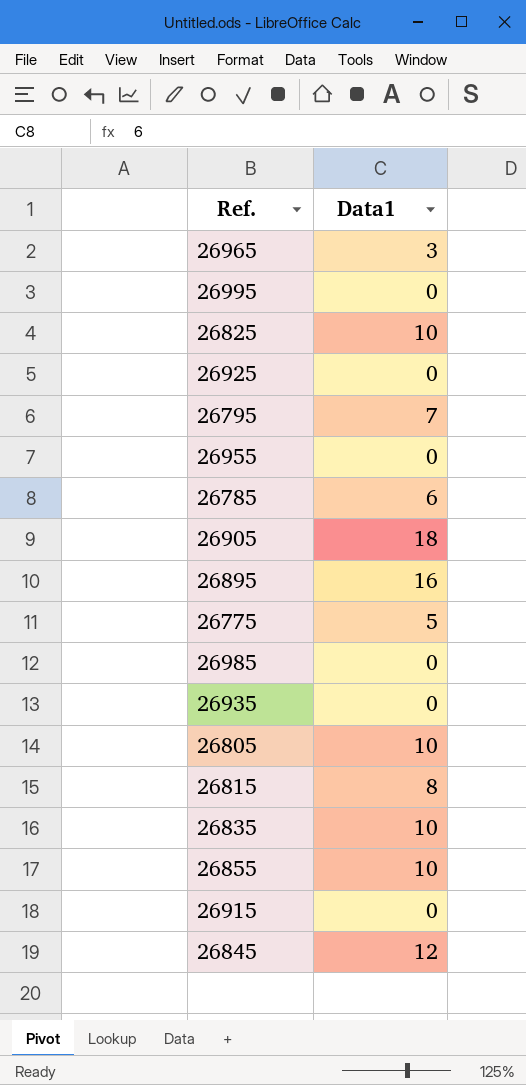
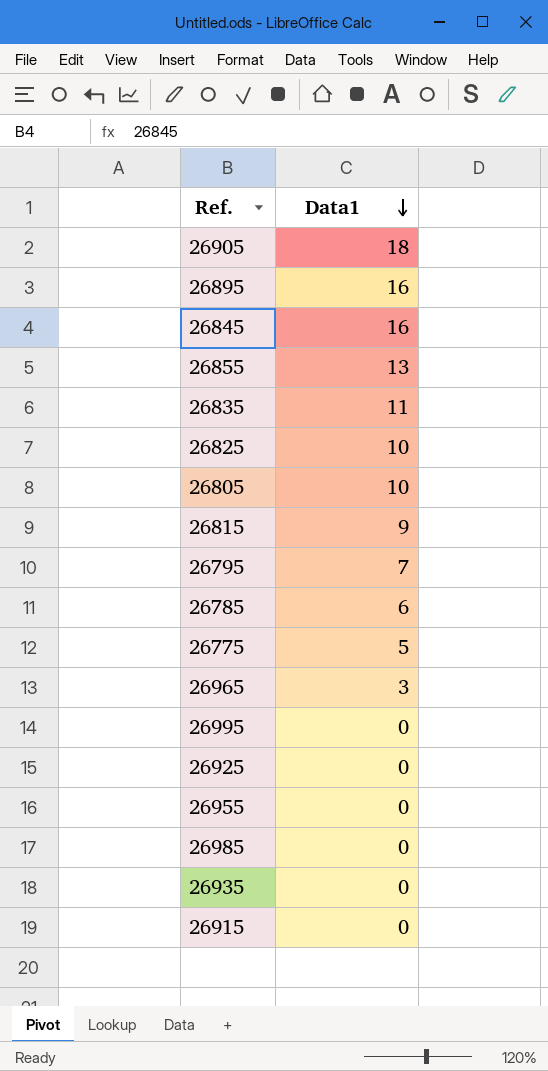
row order: none -> Data1 descending
26845 | Data1: 12 -> 16
26855 | Data1: 10 -> 13
26835 | Data1: 10 -> 11
26815 | Data1: 8 -> 9

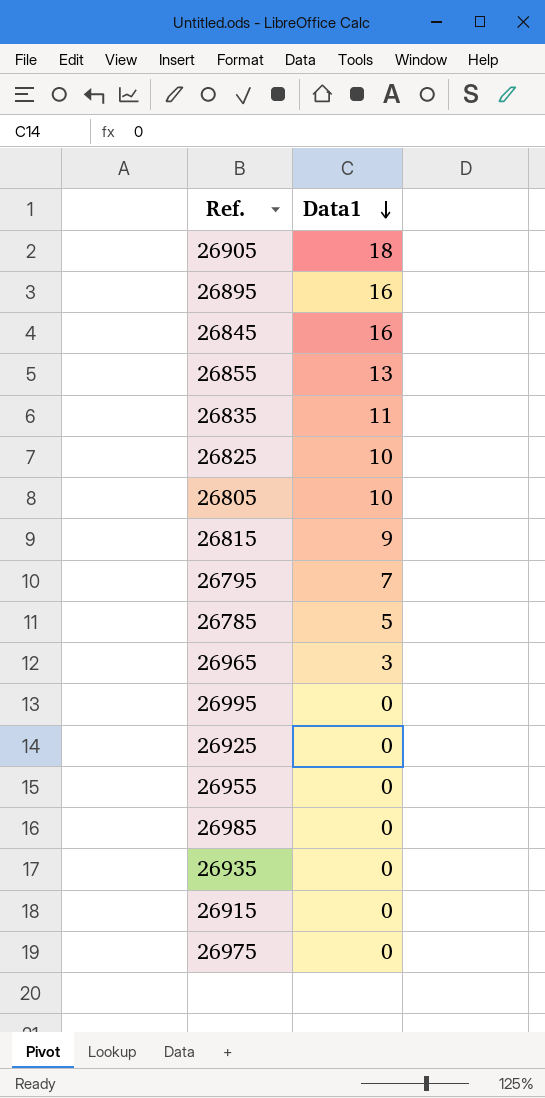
row 26775: 5 -> none
26785 | Data1: 6 -> 5
row 26975: none -> 0

